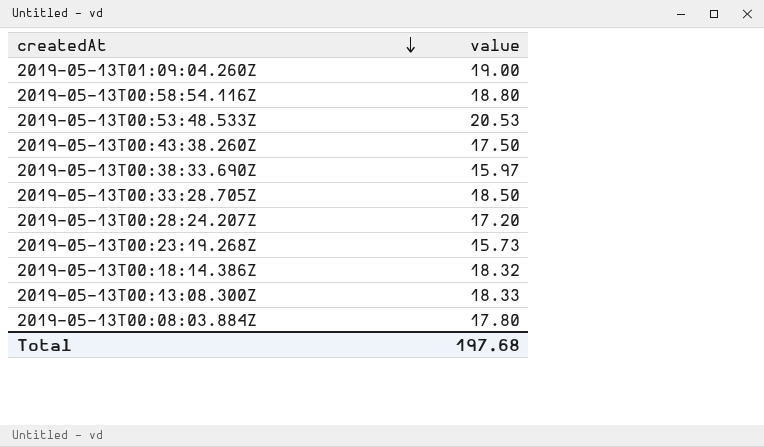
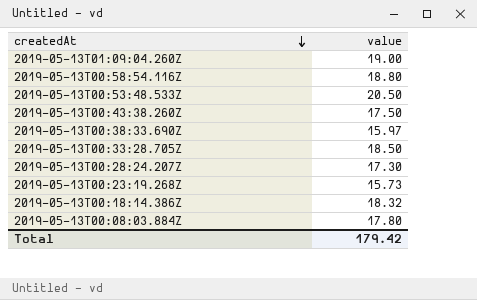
row 2019-05-13T00:13:08.300Z: 18.33 -> none
2019-05-13T00:53:48.533Z | value: 20.53 -> 20.50
2019-05-13T00:28:24.207Z | value: 17.20 -> 17.30
Total | value: 197.68 -> 179.42

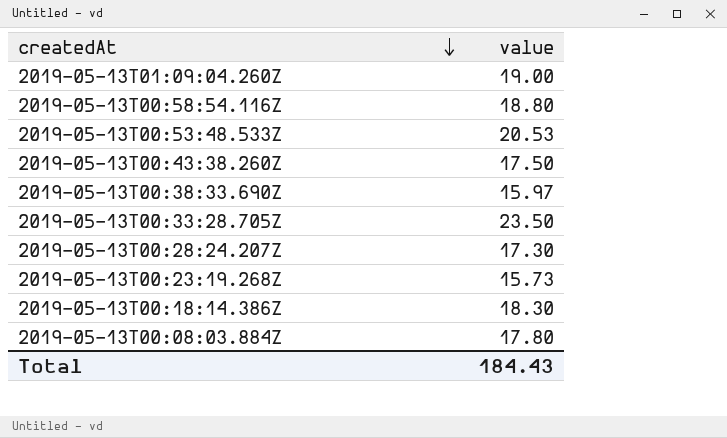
2019-05-13T00:53:48.533Z | value: 20.50 -> 20.53
2019-05-13T00:33:28.705Z | value: 18.50 -> 23.50
2019-05-13T00:18:14.386Z | value: 18.32 -> 18.30
Total | value: 179.42 -> 184.43

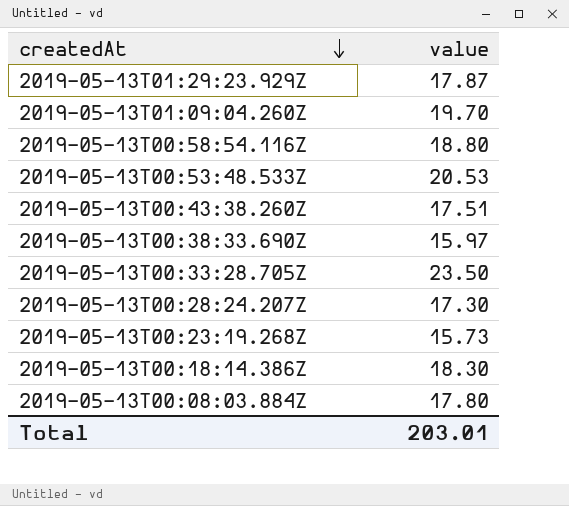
row 2019-05-13T01:29:23.929Z: none -> 17.87
2019-05-13T01:09:04.260Z | value: 19.00 -> 19.70
2019-05-13T00:43:38.260Z | value: 17.50 -> 17.51
Total | value: 184.43 -> 203.01

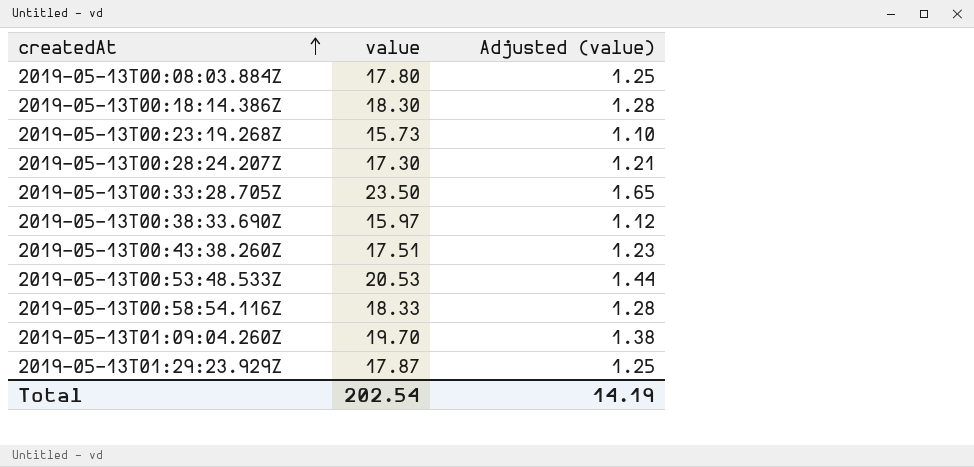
row order: createdAt descending -> createdAt ascending
column Adjusted (value) | formula: none -> [value] * 0.07
2019-05-13T00:58:54.116Z | value: 18.80 -> 18.33
Total | value: 203.01 -> 202.54

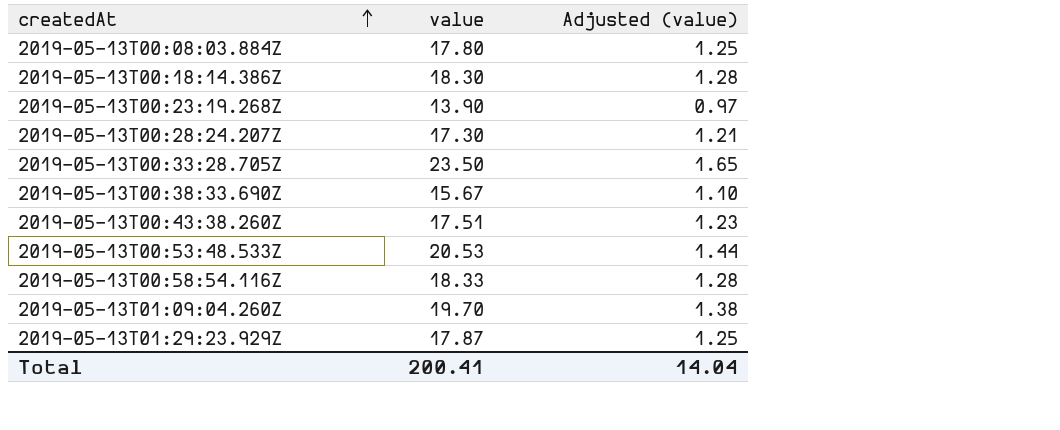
2019-05-13T00:23:19.268Z | value: 15.73 -> 13.90
2019-05-13T00:23:19.268Z | Adjusted (value): 1.10 -> 0.97
2019-05-13T00:38:33.690Z | value: 15.97 -> 15.67
2019-05-13T00:38:33.690Z | Adjusted (value): 1.12 -> 1.10
Total | value: 202.54 -> 200.41
Total | Adjusted (value): 14.19 -> 14.04

